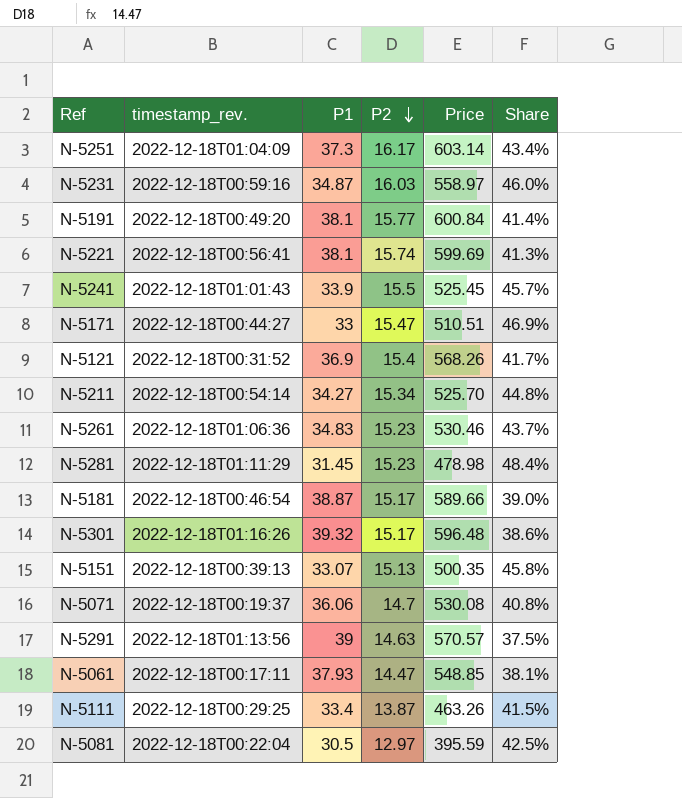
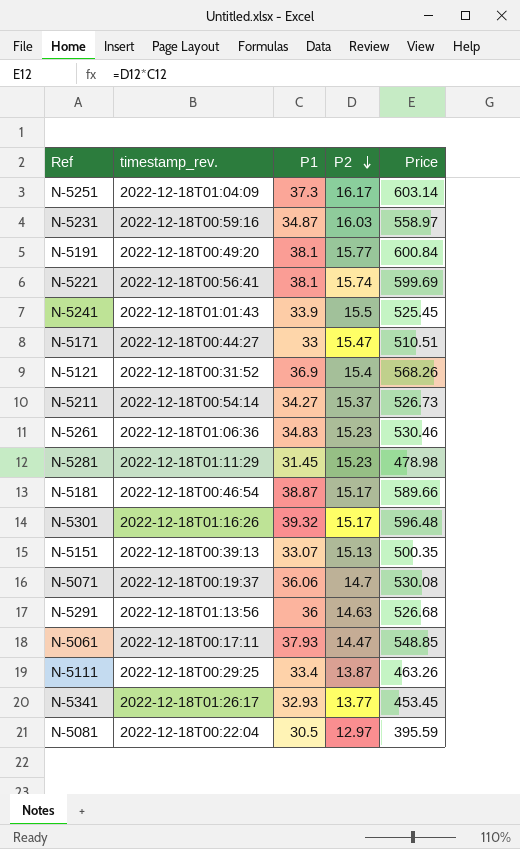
column Share | formula: [P2] / [P1] -> none
N-5211 | P2: 15.34 -> 15.37
N-5211 | Price: 525.70 -> 526.73
N-5291 | P1: 39 -> 36
N-5291 | Price: 570.57 -> 526.68
row N-5341: none -> 2022-12-18T01:26:17 | 32.93 | 13.77 | 453.45

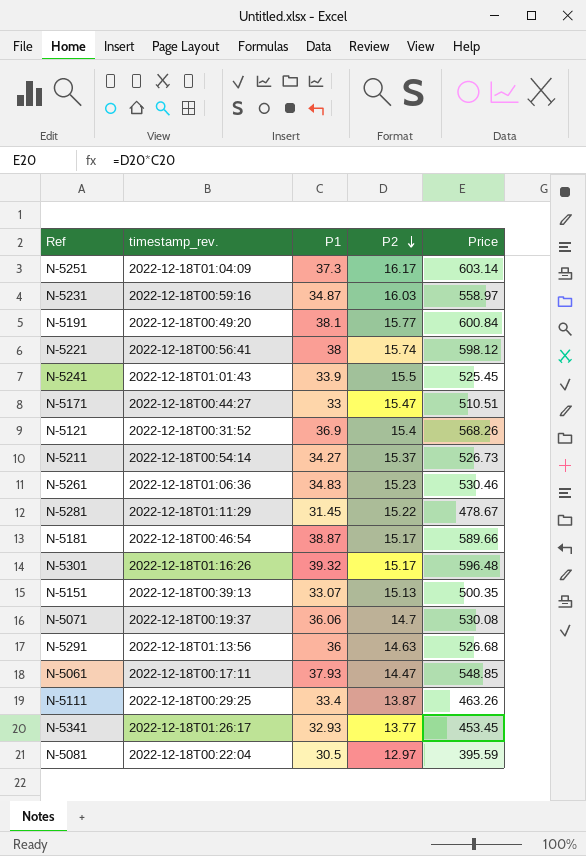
N-5221 | P1: 38.1 -> 38
N-5221 | Price: 599.69 -> 598.12
N-5281 | P2: 15.23 -> 15.22
N-5281 | Price: 478.98 -> 478.67

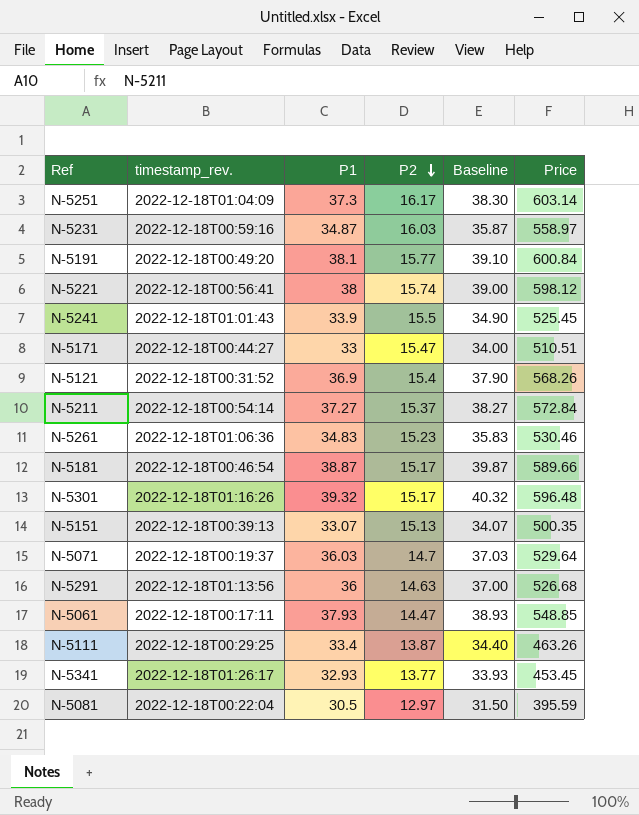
column Baseline | formula: none -> [P1] + 1
row N-5281: 2022-12-18T01:11:29 | 31.45 | 15.22 | 478.67 -> none
N-5211 | P1: 34.27 -> 37.27
N-5211 | Price: 526.73 -> 572.84
N-5071 | P1: 36.06 -> 36.03
N-5071 | Price: 530.08 -> 529.64

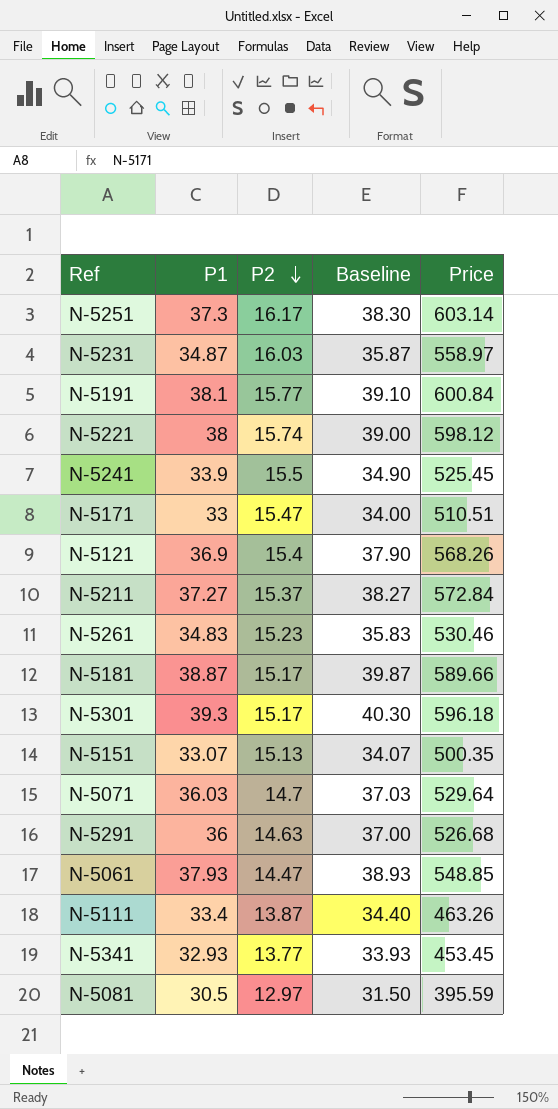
column timestamp_rev. | position: 2 -> none
N-5301 | P1: 39.32 -> 39.3
N-5301 | Baseline: 40.32 -> 40.30
N-5301 | Price: 596.48 -> 596.18

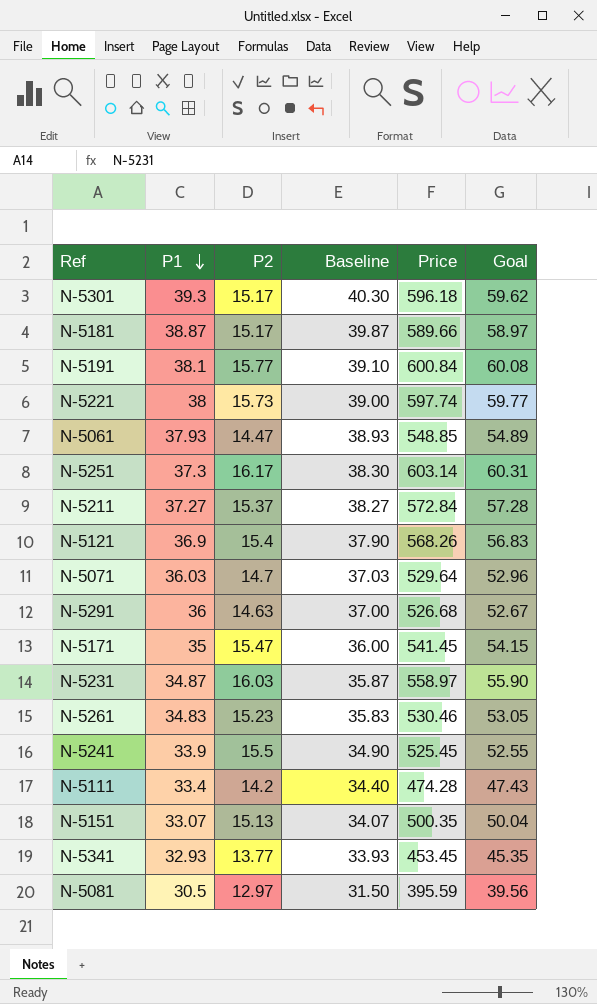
row order: P2 descending -> P1 descending
column Goal | formula: none -> [Price] * 0.1
N-5221 | P2: 15.74 -> 15.73
N-5221 | Price: 598.12 -> 597.74
N-5171 | P1: 33 -> 35
N-5171 | Baseline: 34.00 -> 36.00
N-5171 | Price: 510.51 -> 541.45
N-5111 | P2: 13.87 -> 14.2
N-5111 | Price: 463.26 -> 474.28

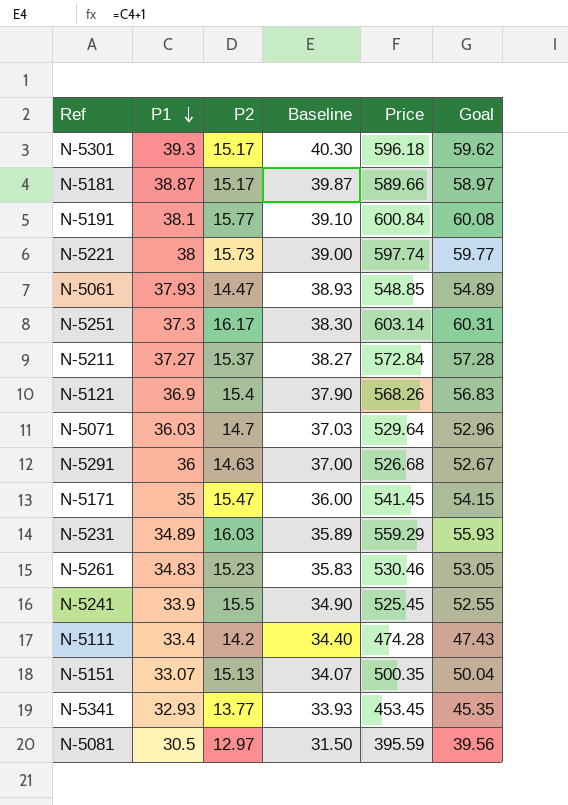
N-5231 | P1: 34.87 -> 34.89
N-5231 | Baseline: 35.87 -> 35.89
N-5231 | Price: 558.97 -> 559.29
N-5231 | Goal: 55.90 -> 55.93

